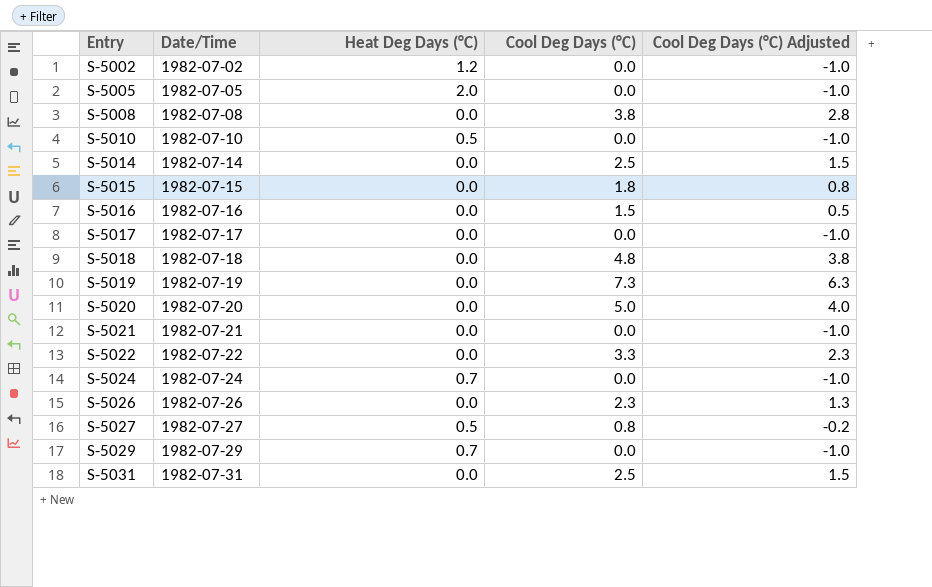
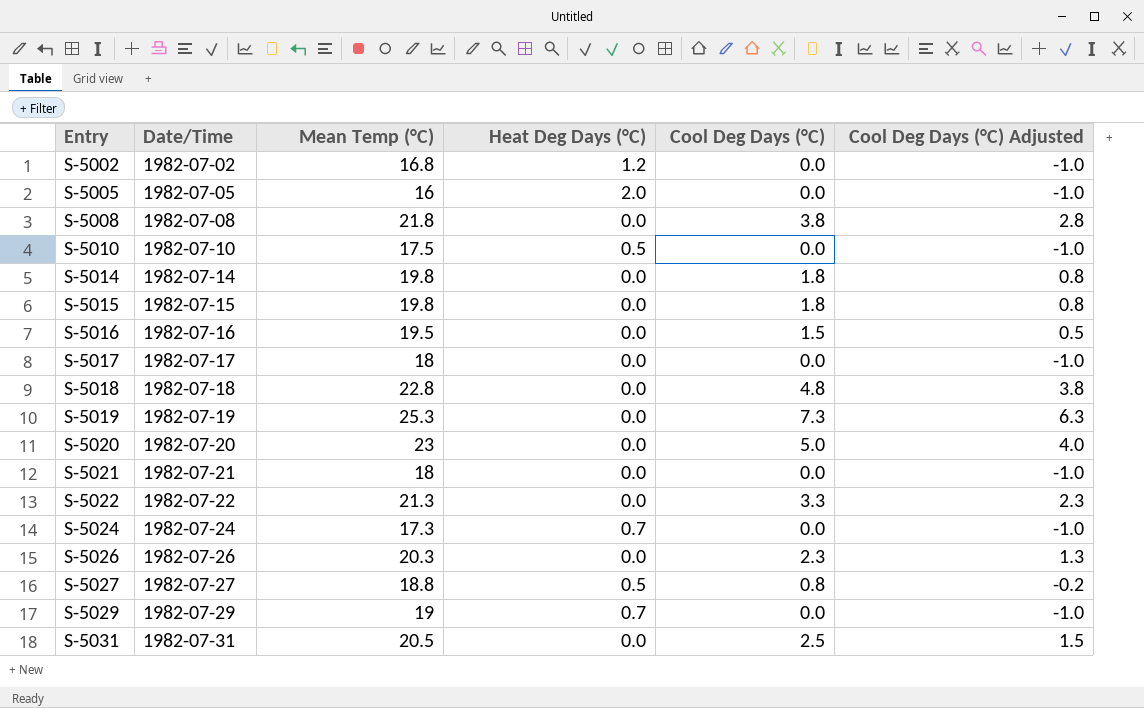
column Mean Temp (°C) | position: none -> 3
S-5014 | Cool Deg Days (°C): 2.5 -> 1.8
S-5014 | Cool Deg Days (°C) Adjusted: 1.5 -> 0.8

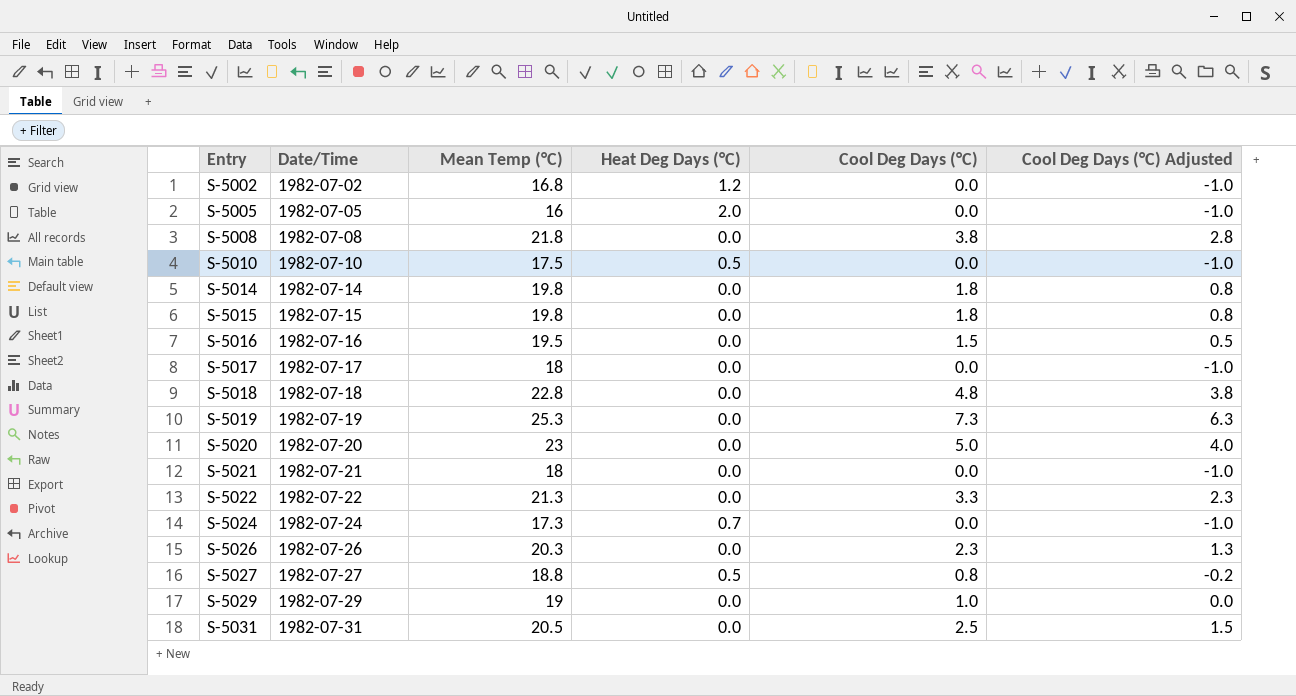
S-5029 | Heat Deg Days (°C): 0.7 -> 0.0
S-5029 | Cool Deg Days (°C): 0.0 -> 1.0
S-5029 | Cool Deg Days (°C) Adjusted: -1.0 -> 0.0

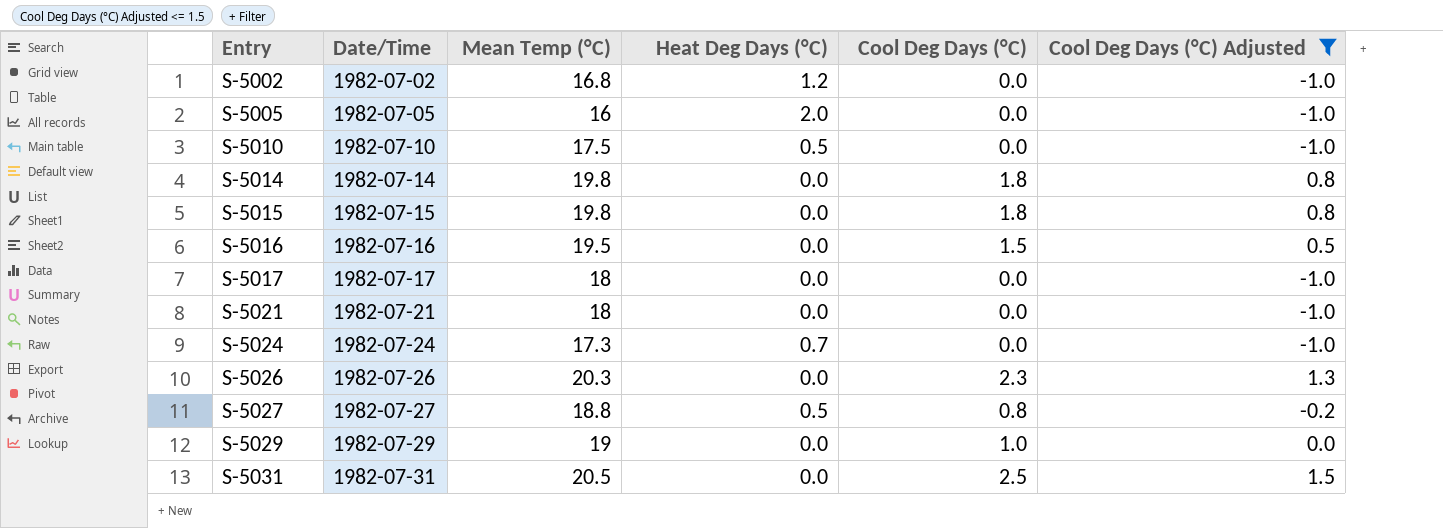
filter: none -> Cool Deg Days (°C) Adjusted <= 1.5

